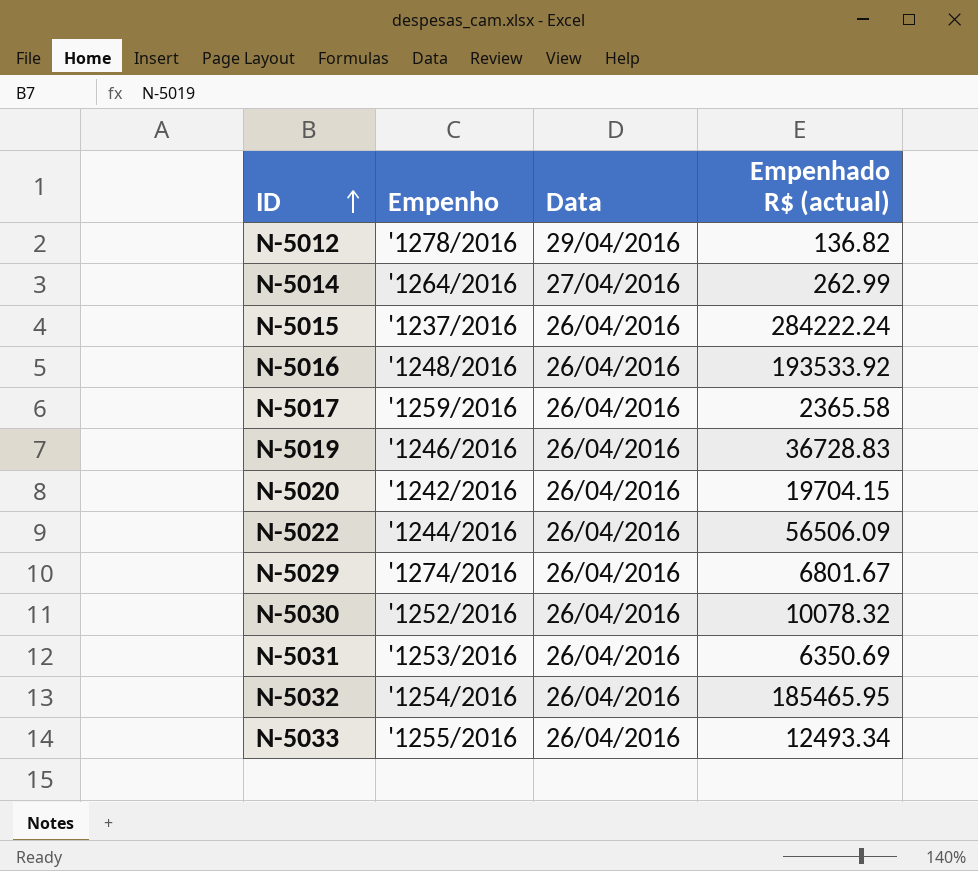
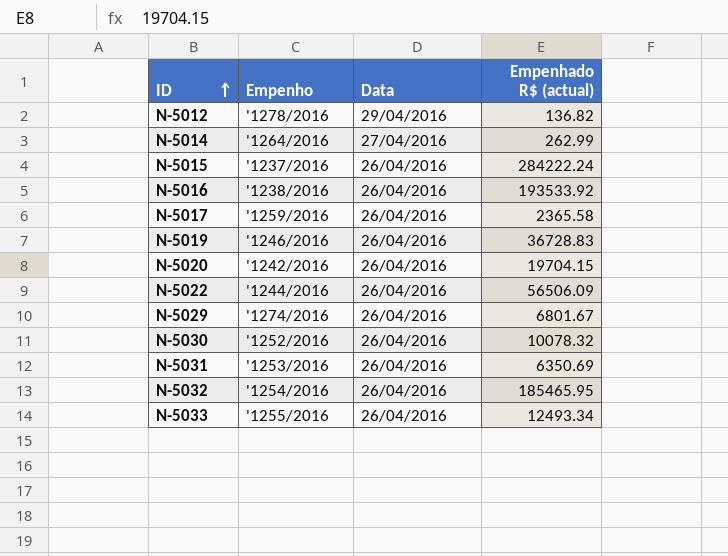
N-5016 | Empenho: '1248/2016 -> '1238/2016

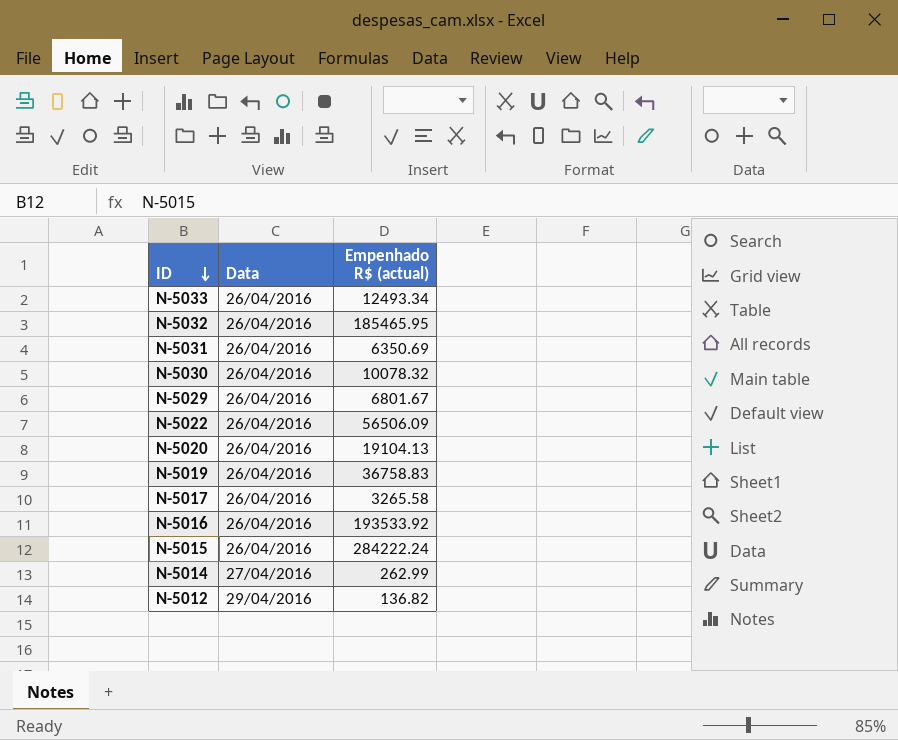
row order: ID ascending -> ID descending
column Empenho | position: 2 -> none
N-5020 | Empenhado R$ (actual): 19704.15 -> 19104.13
N-5019 | Empenhado R$ (actual): 36728.83 -> 36758.83
N-5017 | Empenhado R$ (actual): 2365.58 -> 3265.58

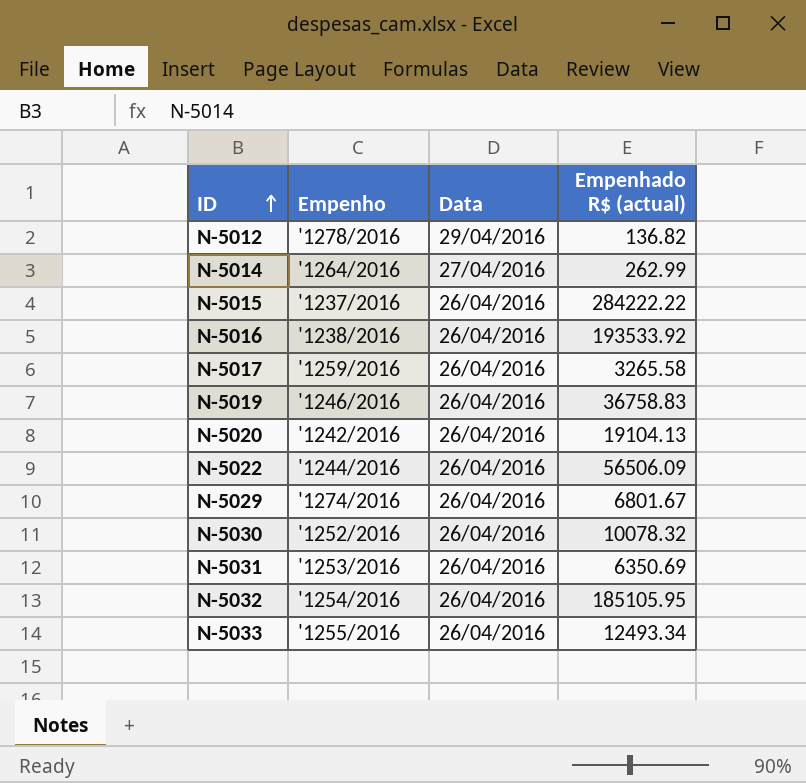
row order: ID descending -> ID ascending
column Empenho | position: none -> 2
N-5015 | Empenhado R$ (actual): 284222.24 -> 284222.22
N-5032 | Empenhado R$ (actual): 185465.95 -> 185105.95

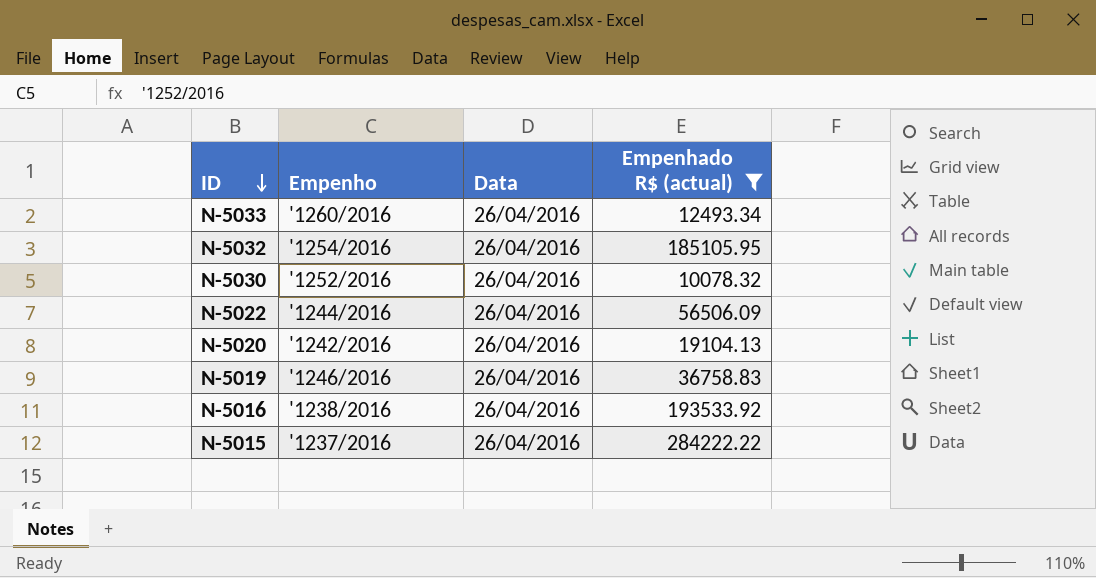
filter: none -> Empenhado R$ (actual) >= 10078.32
row order: ID ascending -> ID descending
N-5033 | Empenho: '1255/2016 -> '1260/2016

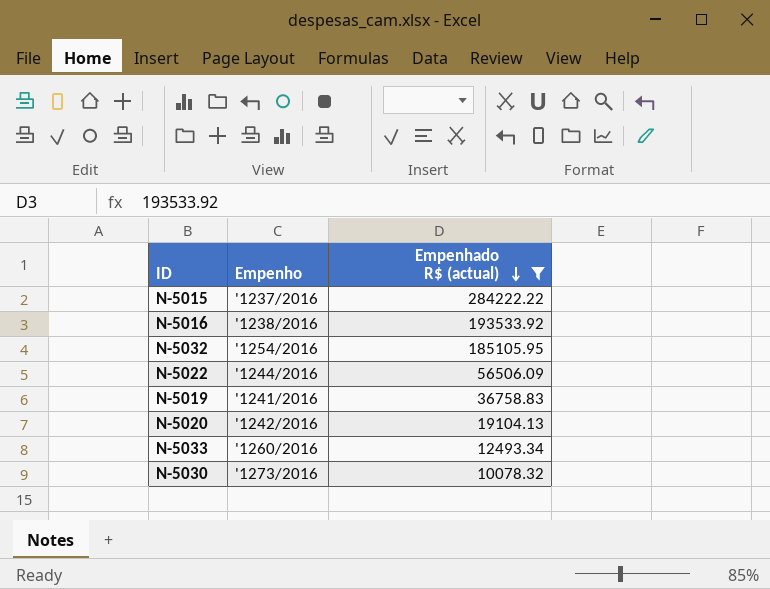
row order: ID descending -> Empenhado R$ (actual) descending
column Data | position: 3 -> none
N-5019 | Empenho: '1246/2016 -> '1241/2016
N-5030 | Empenho: '1252/2016 -> '1273/2016

